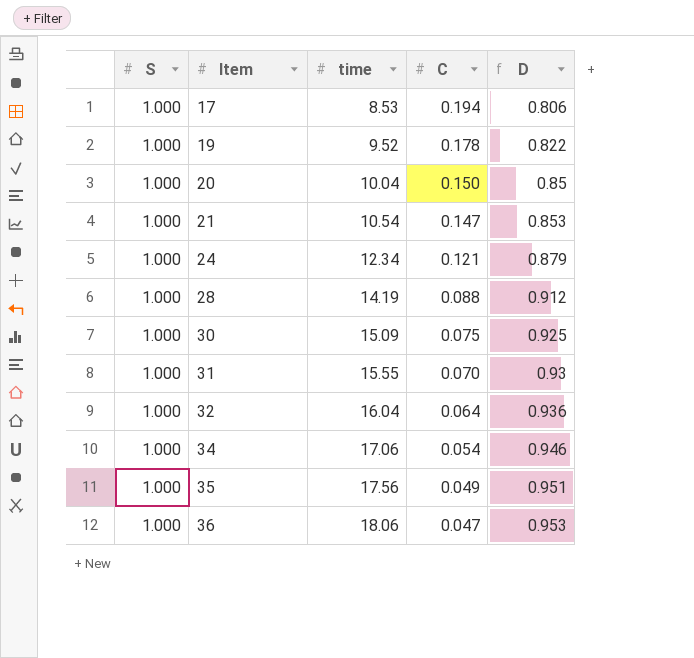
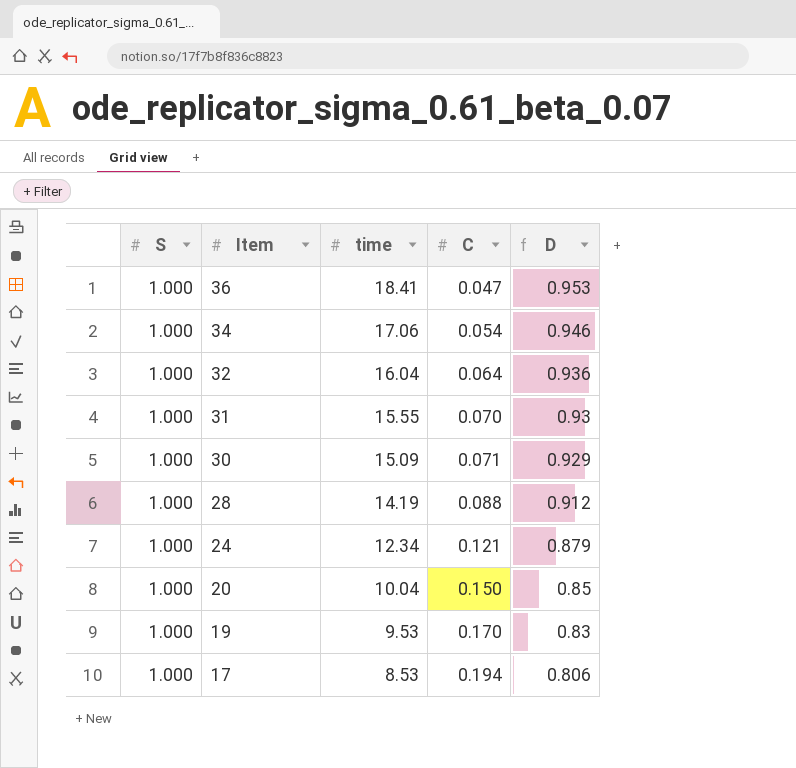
row order: Item ascending -> Item descending
row 21: 1.000 | 10.54 | 0.147 | 0.853 -> none
row 35: 1.000 | 17.56 | 0.049 | 0.951 -> none
36 | time: 18.06 -> 18.41
30 | C: 0.075 -> 0.071
30 | D: 0.925 -> 0.929
19 | time: 9.52 -> 9.53
19 | C: 0.178 -> 0.170
19 | D: 0.822 -> 0.83

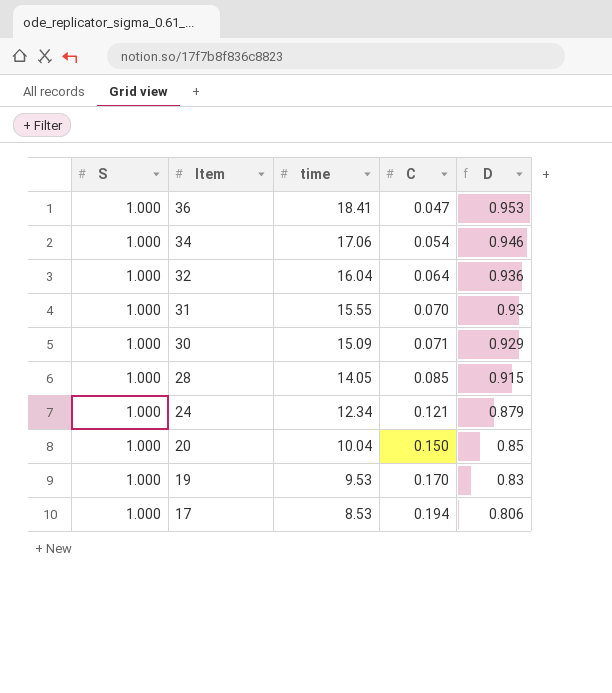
28 | time: 14.19 -> 14.05
28 | C: 0.088 -> 0.085
28 | D: 0.912 -> 0.915

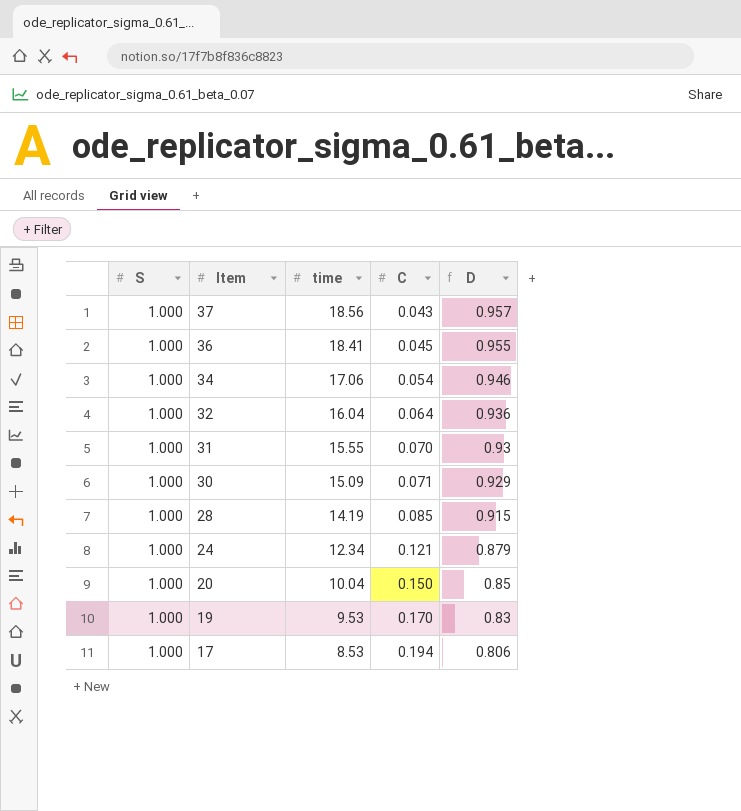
row 37: none -> 1.000 | 18.56 | 0.043 | 0.957
36 | C: 0.047 -> 0.045
36 | D: 0.953 -> 0.955
28 | time: 14.05 -> 14.19

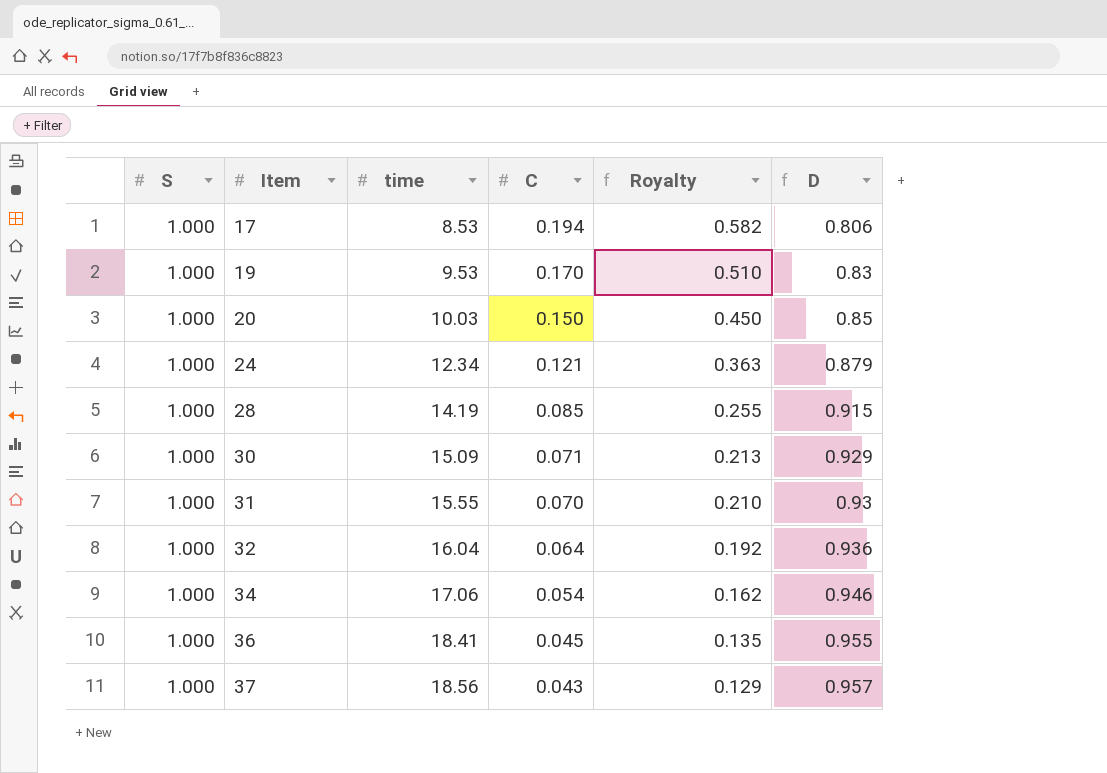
row order: Item descending -> Item ascending
column Royalty | formula: none -> [C] * 3
20 | time: 10.04 -> 10.03

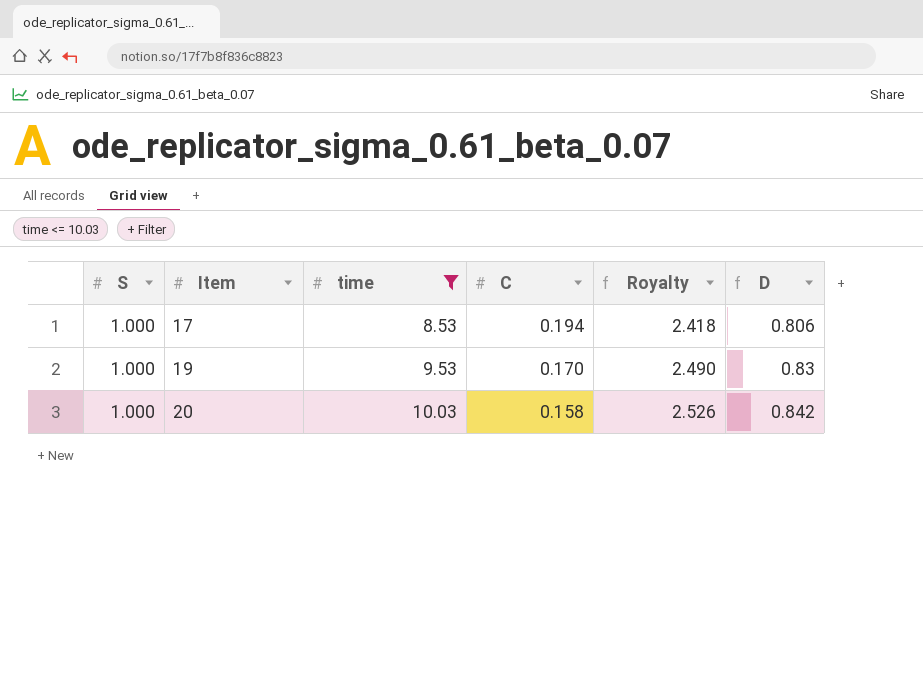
filter: none -> time <= 10.03
column Royalty | formula: [C] * 3 -> [D] * 3
20 | C: 0.150 -> 0.158
20 | D: 0.85 -> 0.842

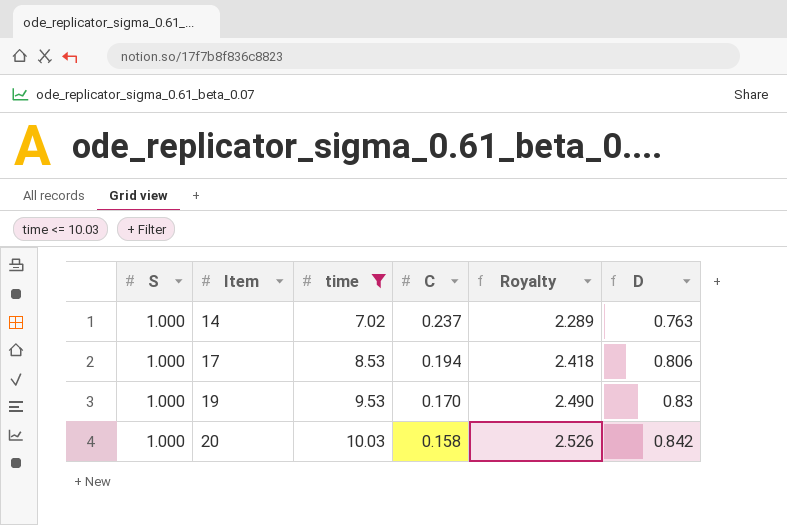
row 14: none -> 1.000 | 7.02 | 0.237 | 2.289 | 0.763

